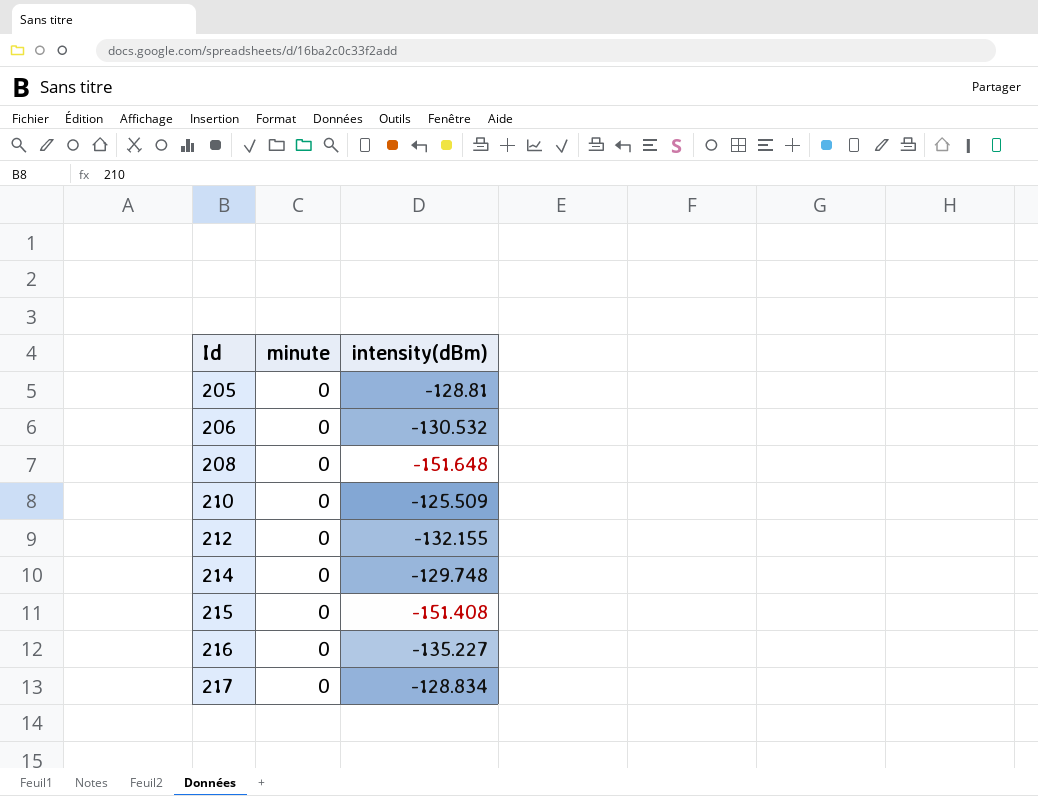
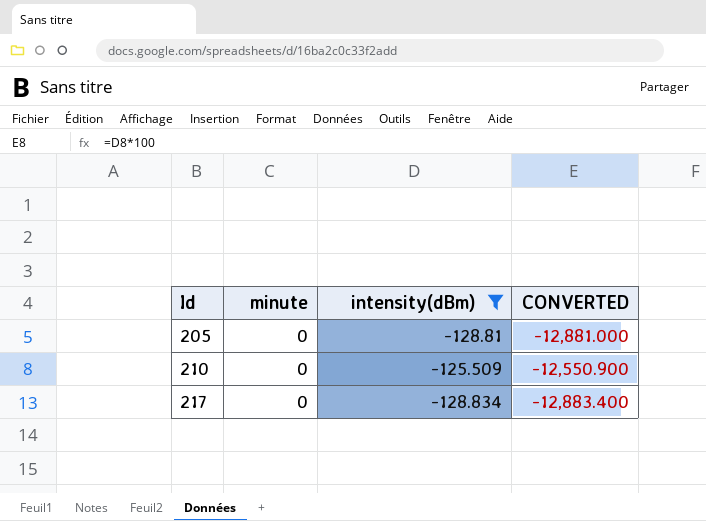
filter: none -> intensity(dBm) >= -128.834
column CONVERTED | formula: none -> [intensity(dBm)] * 100

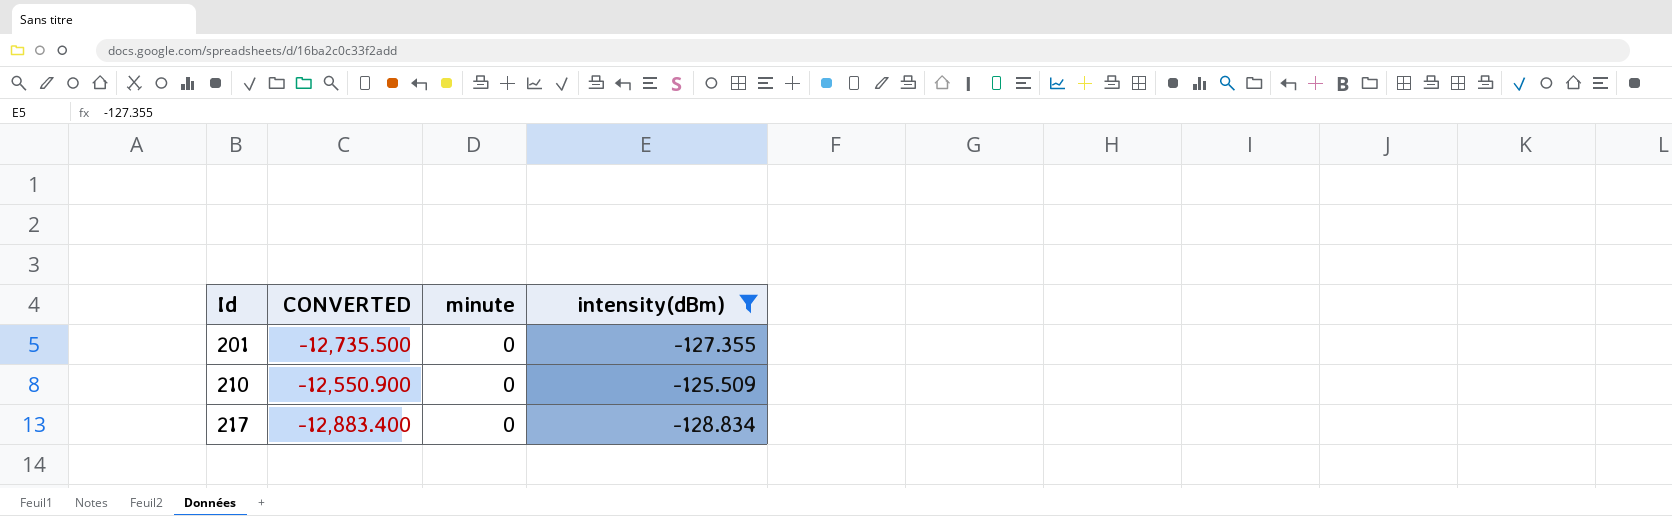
column CONVERTED | position: 4 -> 2
row 205: 0 | -128.81 | -12,881.000 -> none
row 201: none -> -12,735.500 | 0 | -127.355

